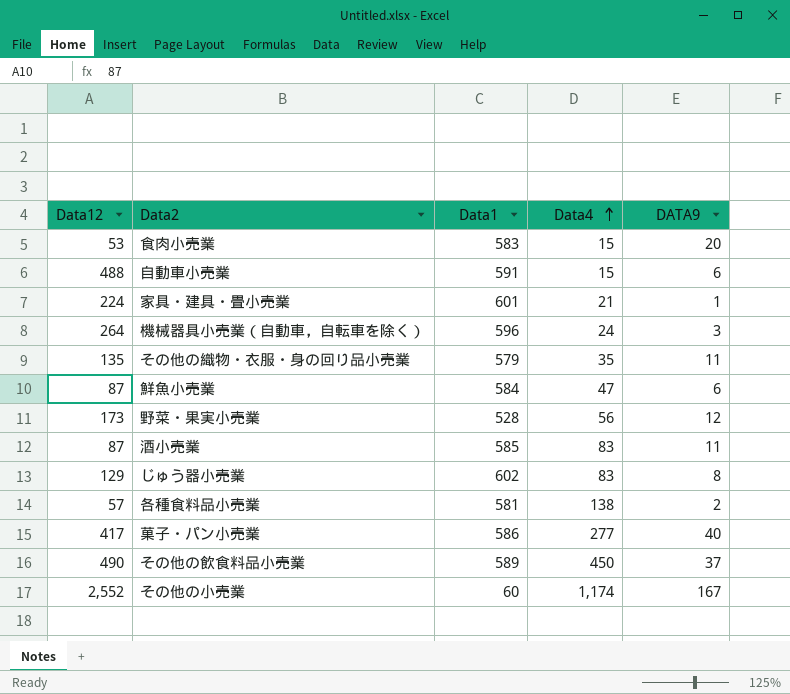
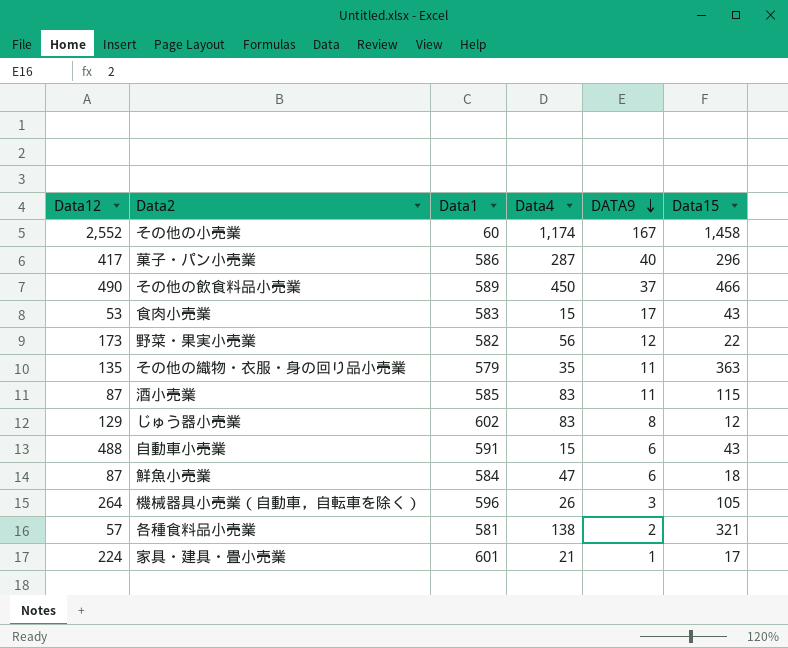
row order: Data4 ascending -> DATA9 descending
column Data15 | position: none -> 6
菓子・パン小売業 | Data4: 277 -> 287
食肉小売業 | DATA9: 20 -> 17
野菜・果実小売業 | Data1: 528 -> 582
機械器具小売業（自動車，自転車を除く） | Data4: 24 -> 26

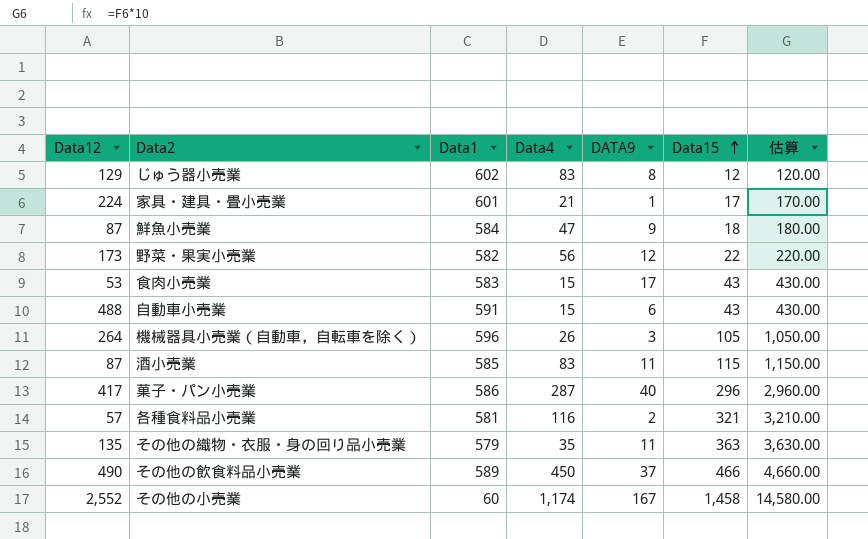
row order: DATA9 descending -> Data15 ascending
column 估算 | formula: none -> [Data15] * 10
鮮魚小売業 | DATA9: 6 -> 9
各種食料品小売業 | Data4: 138 -> 116

